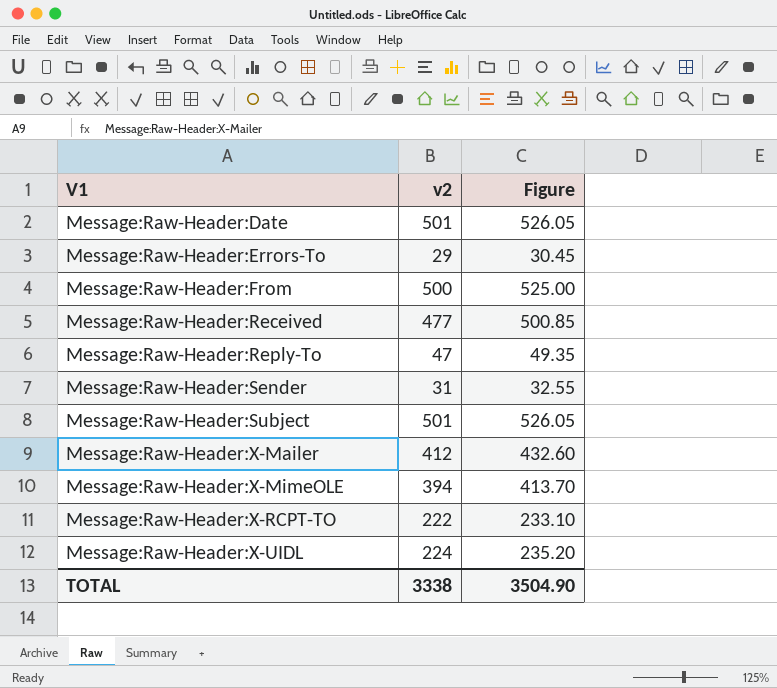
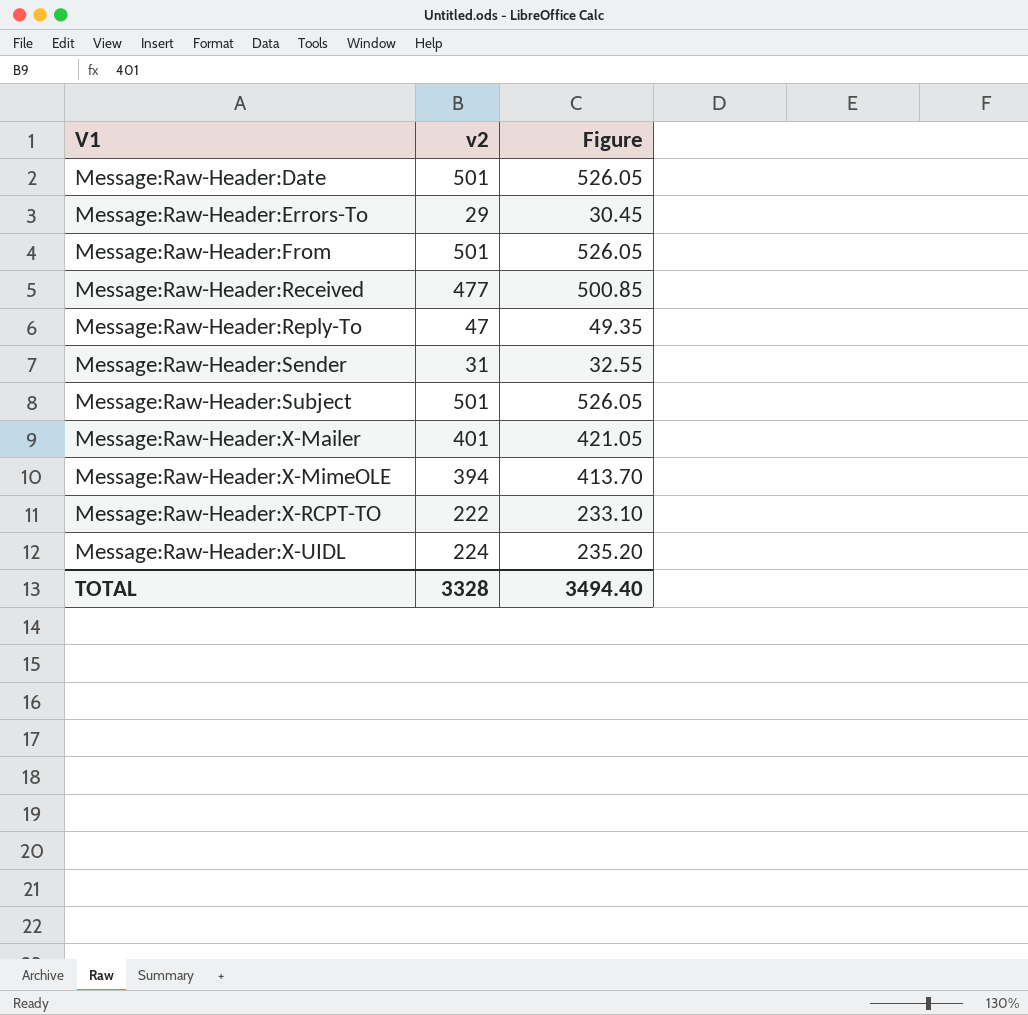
Message:Raw-Header:From | v2: 500 -> 501
Message:Raw-Header:From | Figure: 525.00 -> 526.05
Message:Raw-Header:X-Mailer | v2: 412 -> 401
Message:Raw-Header:X-Mailer | Figure: 432.60 -> 421.05
TOTAL | v2: 3338 -> 3328
TOTAL | Figure: 3504.90 -> 3494.40

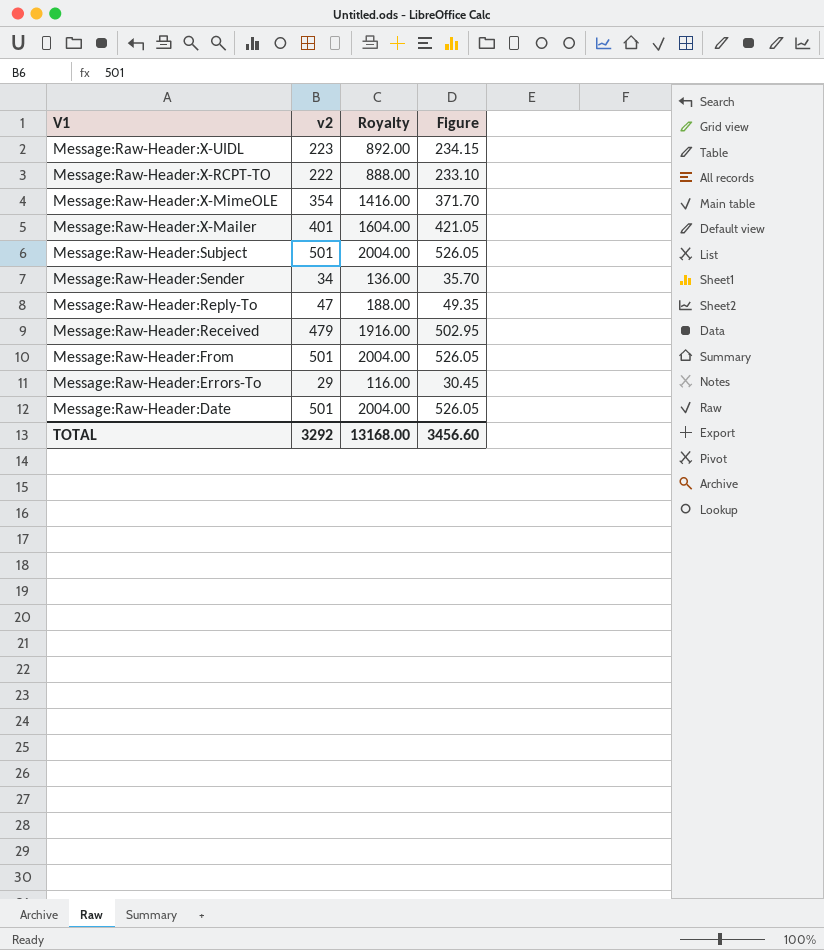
row order: V1 ascending -> V1 descending
column Royalty | formula: none -> [v2] * 4
Message:Raw-Header:X-UIDL | v2: 224 -> 223
Message:Raw-Header:X-UIDL | Figure: 235.20 -> 234.15
Message:Raw-Header:X-MimeOLE | v2: 394 -> 354
Message:Raw-Header:X-MimeOLE | Figure: 413.70 -> 371.70
Message:Raw-Header:Sender | v2: 31 -> 34
Message:Raw-Header:Sender | Figure: 32.55 -> 35.70
Message:Raw-Header:Received | v2: 477 -> 479
Message:Raw-Header:Received | Figure: 500.85 -> 502.95
TOTAL | v2: 3328 -> 3292
TOTAL | Figure: 3494.40 -> 3456.60

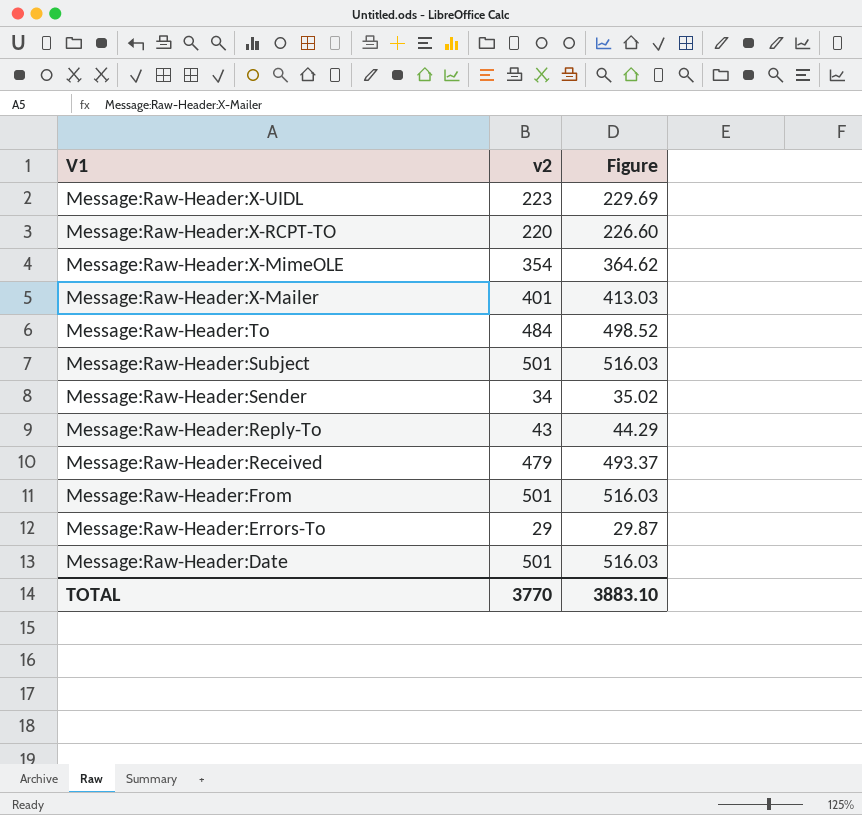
column Royalty | formula: [v2] * 4 -> none
column Figure | formula: [v2] * 1.05 -> [v2] * 1.03
Message:Raw-Header:X-RCPT-TO | v2: 222 -> 220
row Message:Raw-Header:To: none -> 484 | 498.52
Message:Raw-Header:Reply-To | v2: 47 -> 43
TOTAL | v2: 3292 -> 3770
TOTAL | Figure: 3456.60 -> 3883.10

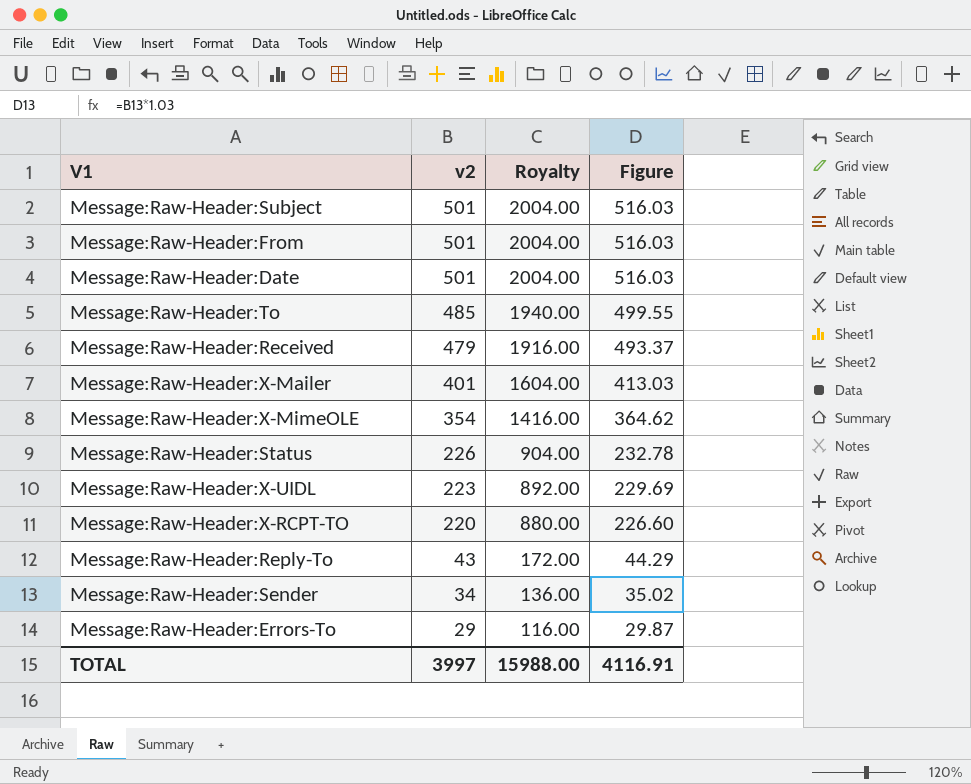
row order: V1 descending -> v2 descending
column Royalty | formula: none -> [v2] * 4
Message:Raw-Header:To | v2: 484 -> 485
Message:Raw-Header:To | Figure: 498.52 -> 499.55
row Message:Raw-Header:Status: none -> 226 | 904.00 | 232.78
TOTAL | v2: 3770 -> 3997
TOTAL | Figure: 3883.10 -> 4116.91

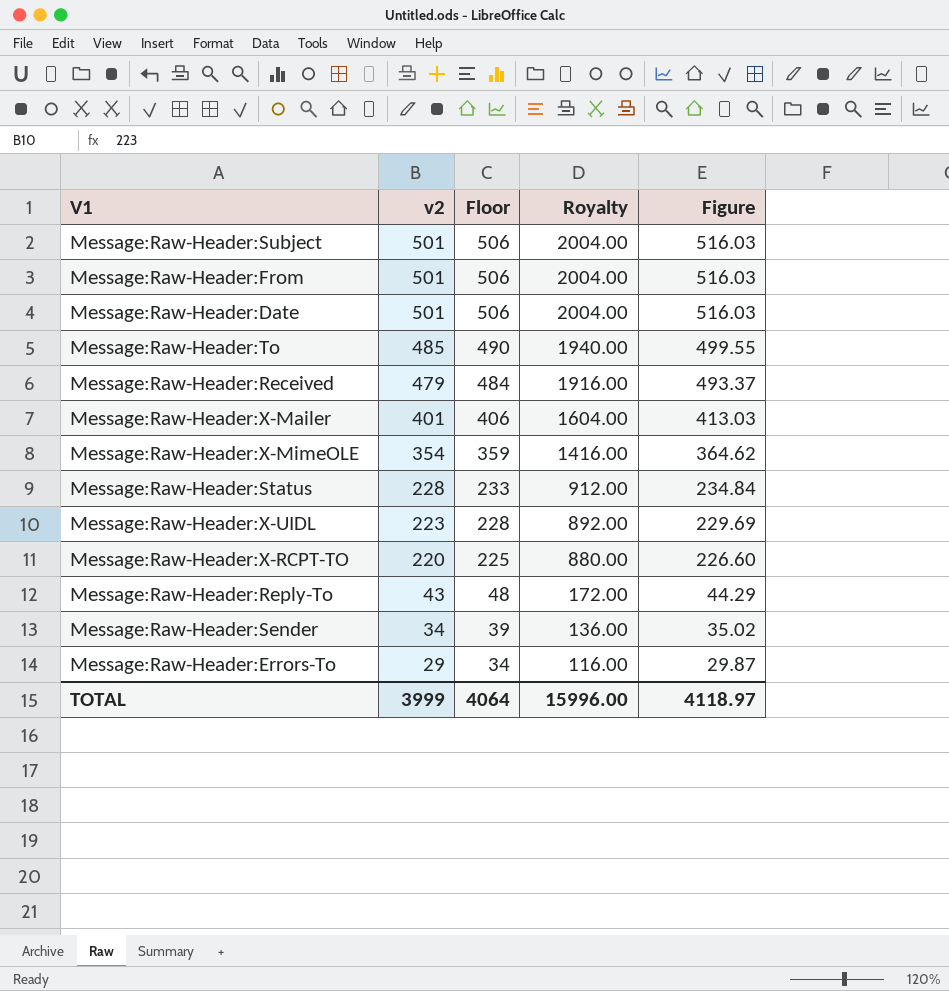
column Floor | formula: none -> [v2] + 5
Message:Raw-Header:Status | v2: 226 -> 228
Message:Raw-Header:Status | Royalty: 904.00 -> 912.00
Message:Raw-Header:Status | Figure: 232.78 -> 234.84
TOTAL | v2: 3997 -> 3999
TOTAL | Royalty: 15988.00 -> 15996.00
TOTAL | Figure: 4116.91 -> 4118.97

